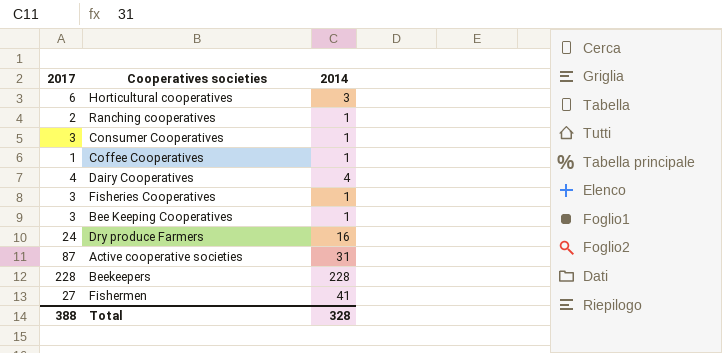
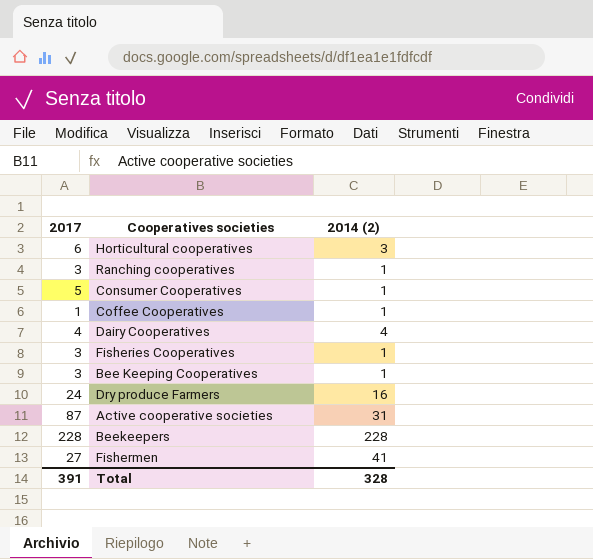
column name: 2014 -> 2014 (2)
Ranching cooperatives | 2017: 2 -> 3
Consumer Cooperatives | 2017: 3 -> 5
Total | 2017: 388 -> 391

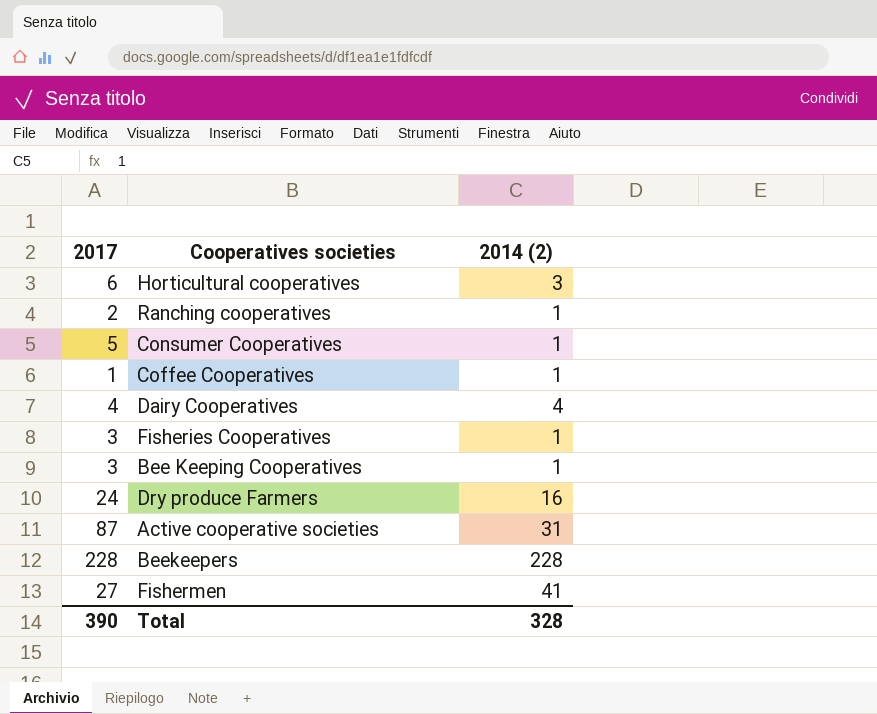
Ranching cooperatives | 2017: 3 -> 2
Total | 2017: 391 -> 390

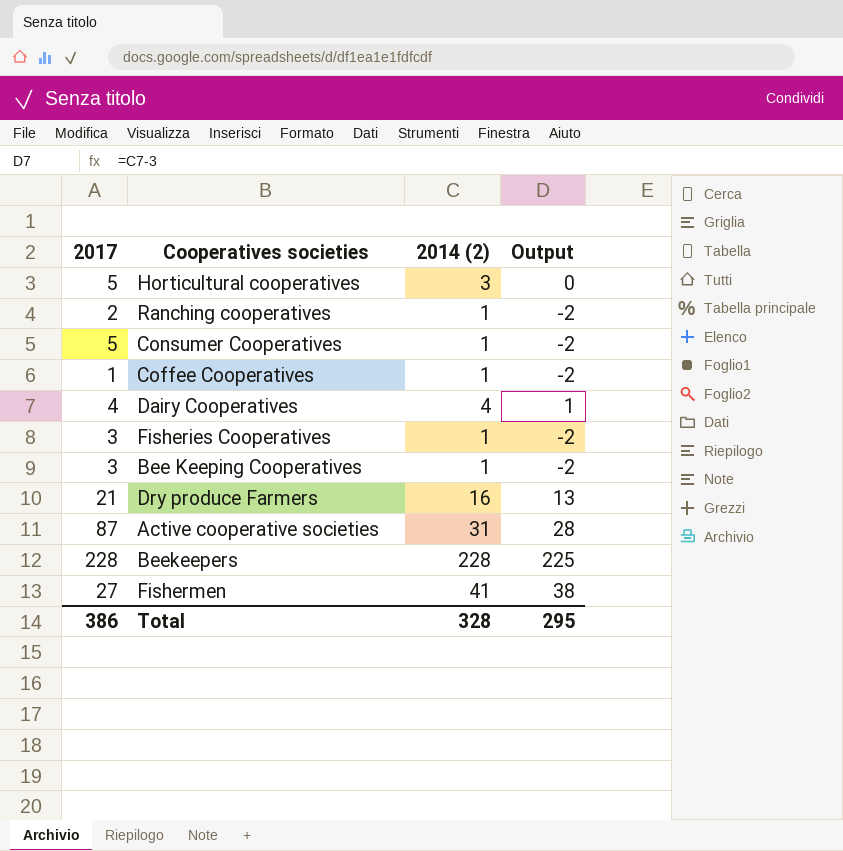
column Output | formula: none -> [2014 (2)] - 3
Horticultural cooperatives | 2017: 6 -> 5
Dry produce Farmers | 2017: 24 -> 21
Total | 2017: 390 -> 386

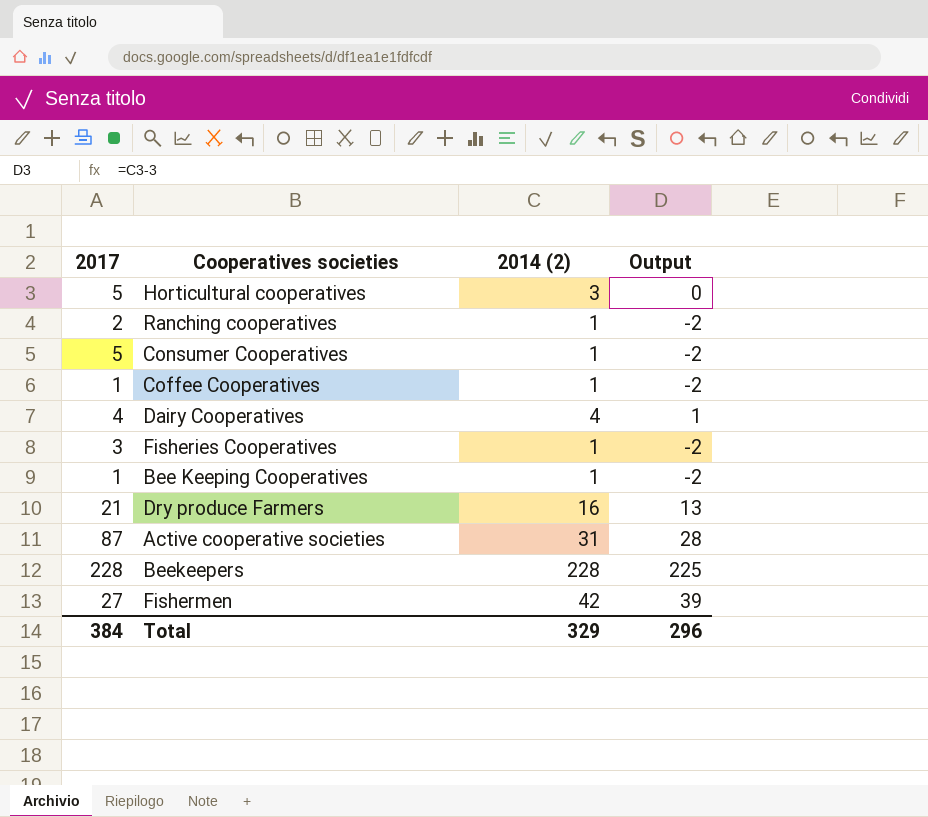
Bee Keeping Cooperatives | 2017: 3 -> 1
Fishermen | 2014 (2): 41 -> 42
Fishermen | Output: 38 -> 39
Total | 2017: 386 -> 384
Total | 2014 (2): 328 -> 329
Total | Output: 295 -> 296

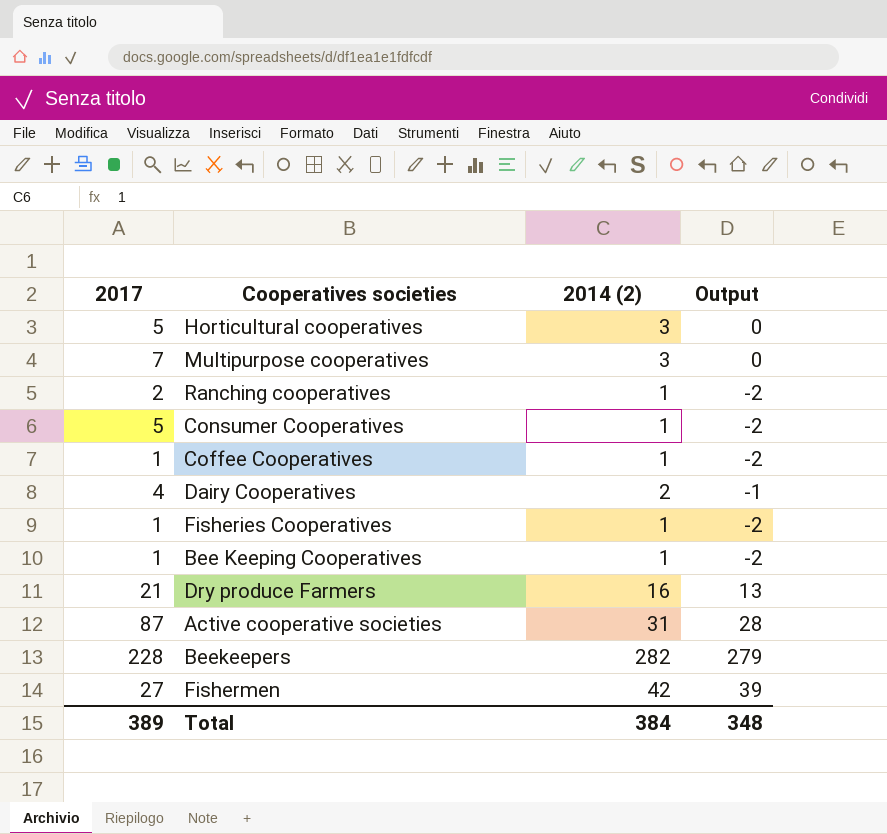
row Multipurpose cooperatives: none -> 7 | 3 | 0
Dairy Cooperatives | 2014 (2): 4 -> 2
Dairy Cooperatives | Output: 1 -> -1
Fisheries Cooperatives | 2017: 3 -> 1
Beekeepers | 2014 (2): 228 -> 282
Beekeepers | Output: 225 -> 279
Total | 2017: 384 -> 389
Total | 2014 (2): 329 -> 384
Total | Output: 296 -> 348

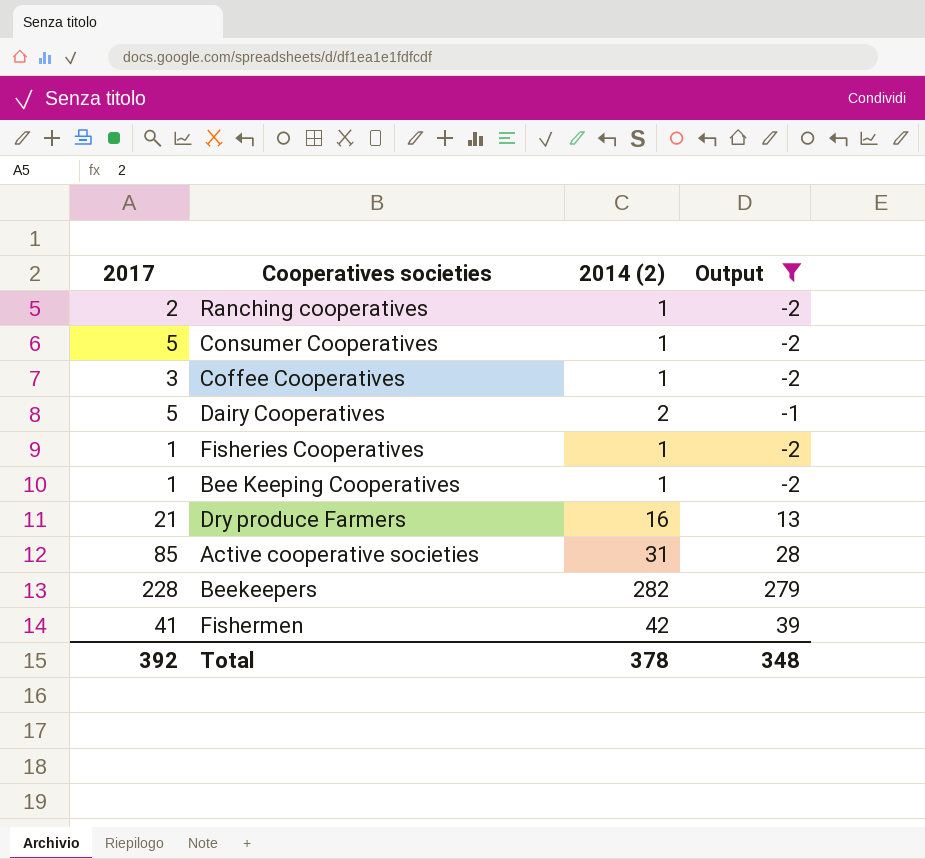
filter: none -> Output != 0
Coffee Cooperatives | 2017: 1 -> 3
Dairy Cooperatives | 2017: 4 -> 5
Active cooperative societies | 2017: 87 -> 85
Fishermen | 2017: 27 -> 41
Total | 2017: 389 -> 392
Total | 2014 (2): 384 -> 378

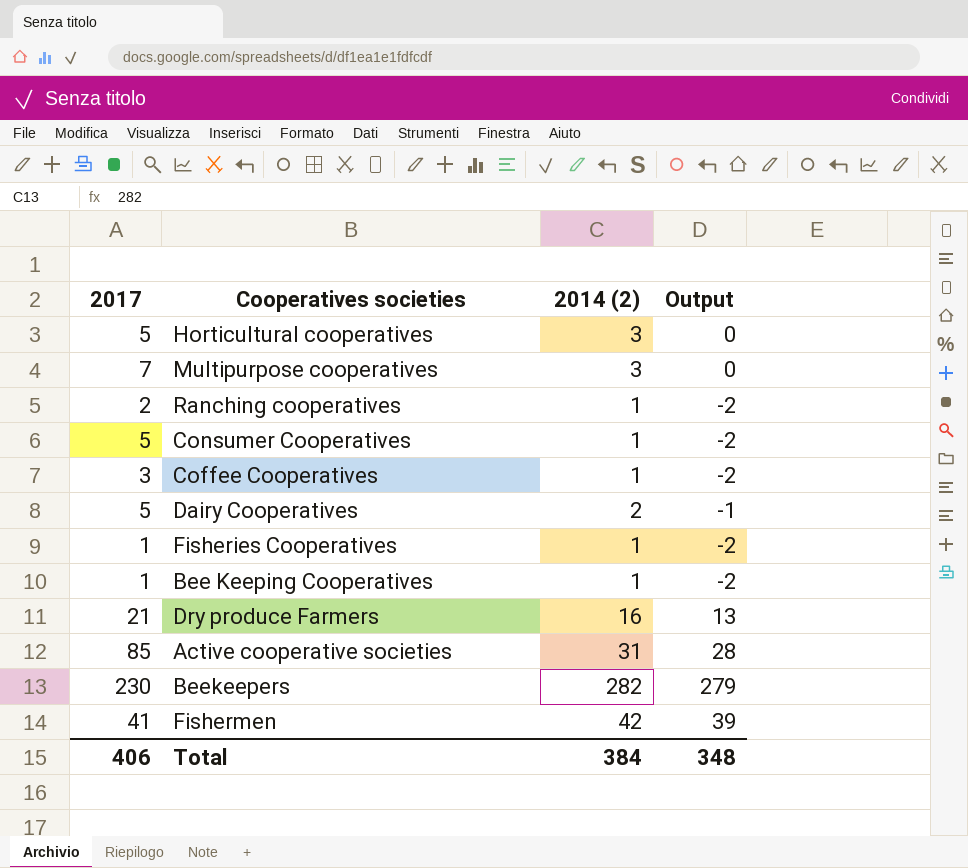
filter: Output != 0 -> none
Beekeepers | 2017: 228 -> 230
Total | 2017: 392 -> 406
Total | 2014 (2): 378 -> 384

